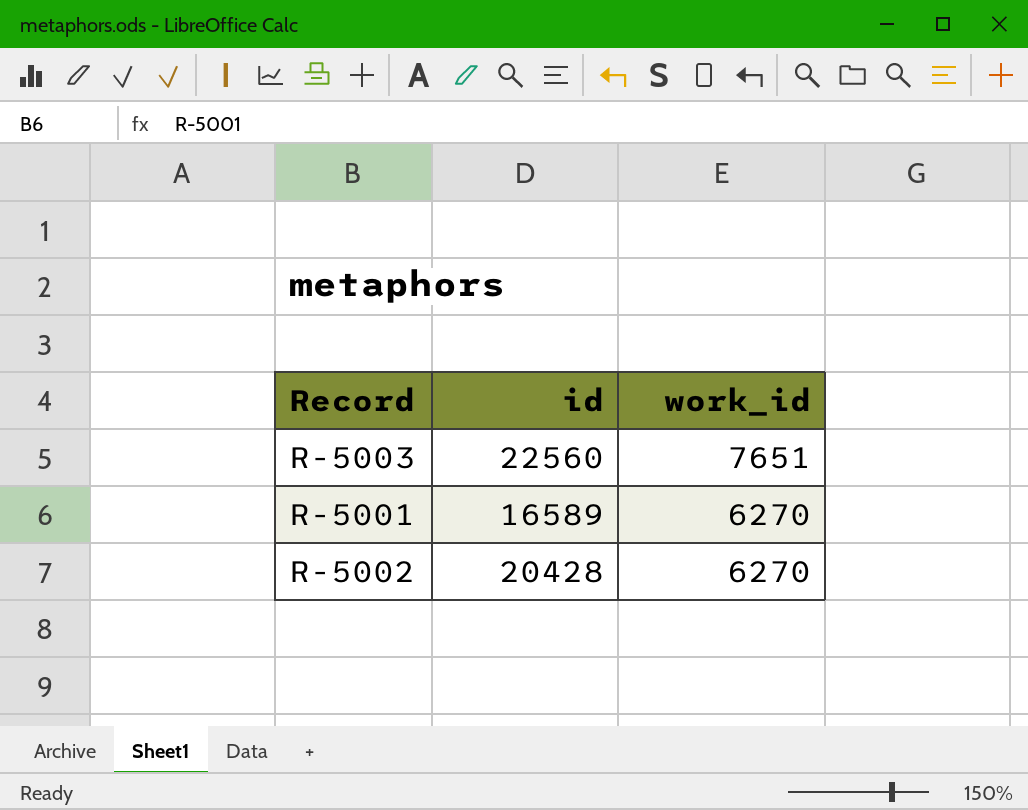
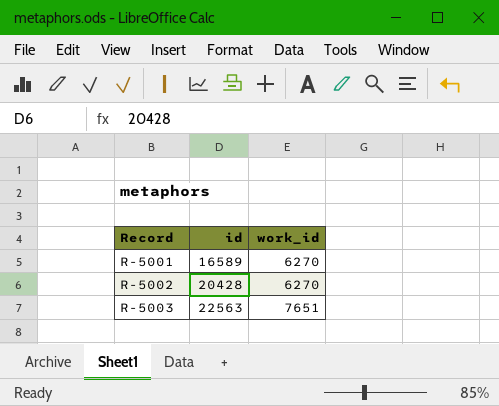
row order: work_id descending -> Record ascending
R-5003 | id: 22560 -> 22563

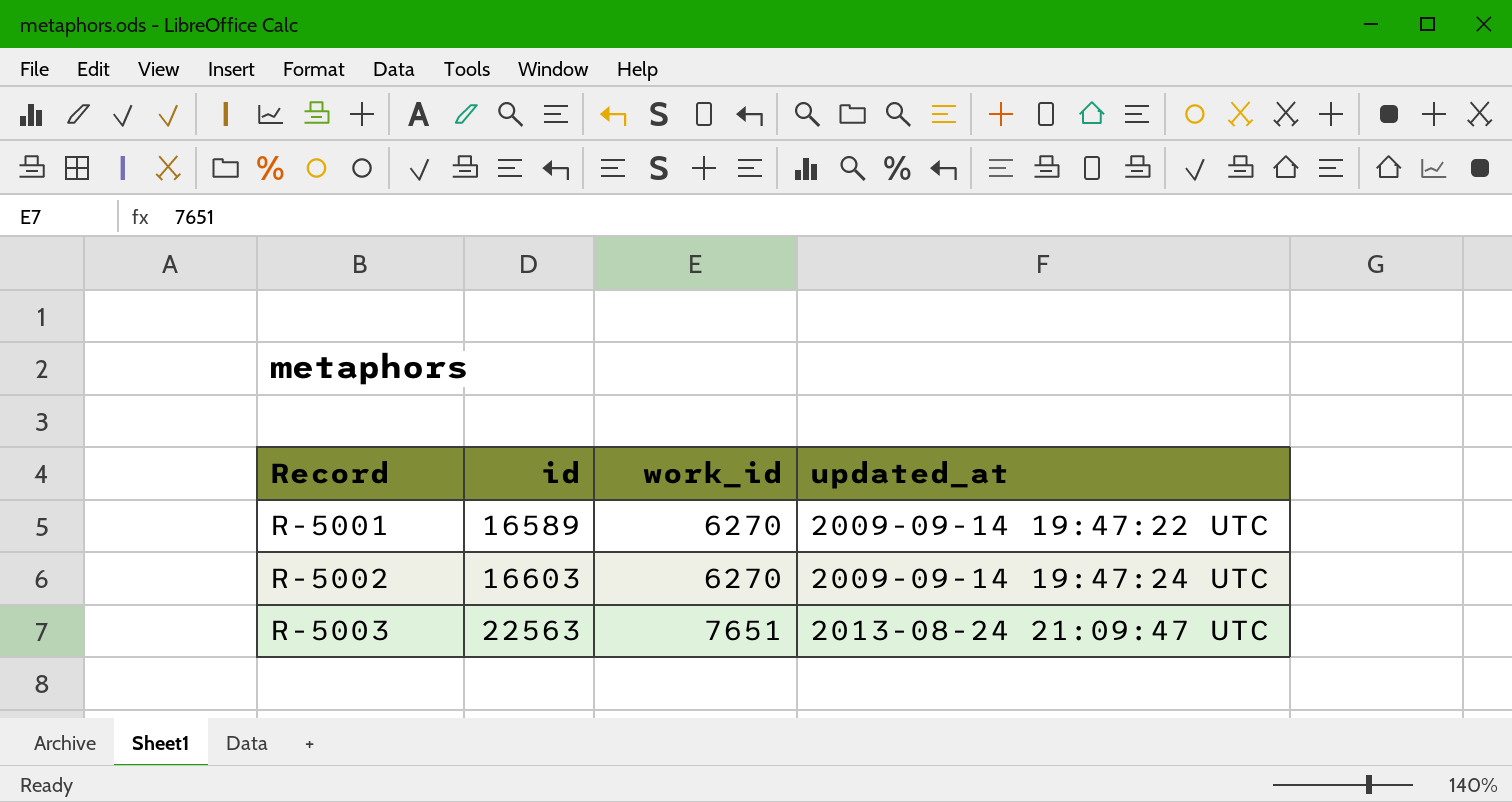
column updated_at | position: none -> 4
R-5002 | id: 20428 -> 16603

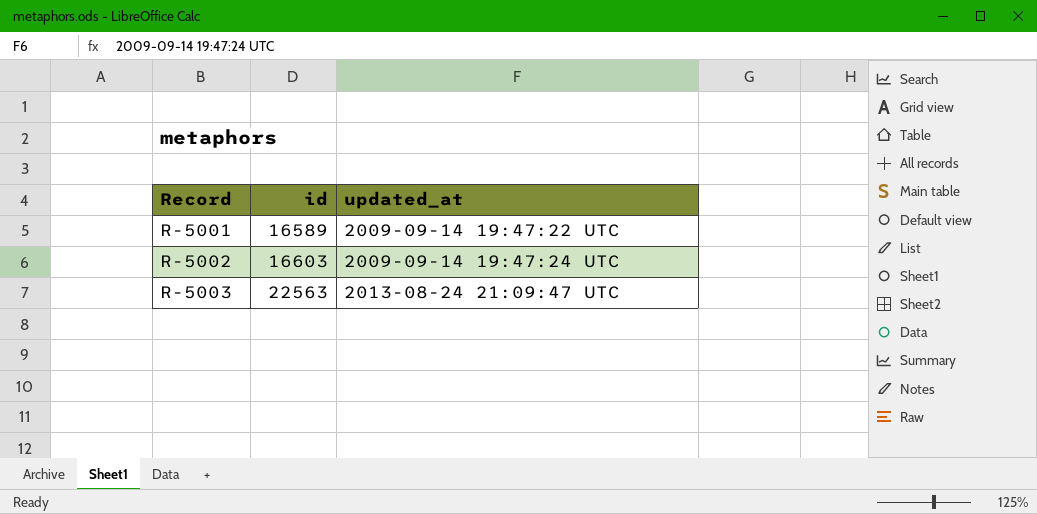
column work_id | position: 3 -> none

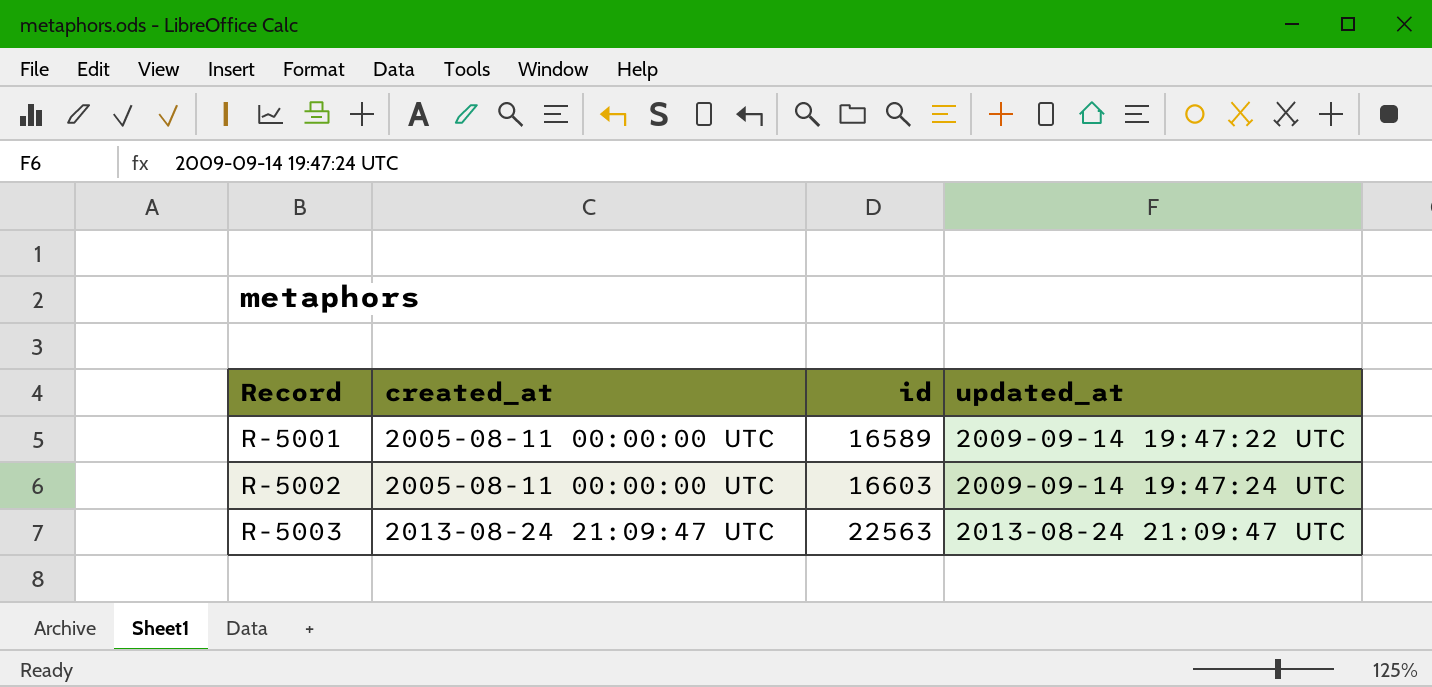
column created_at | position: none -> 2

